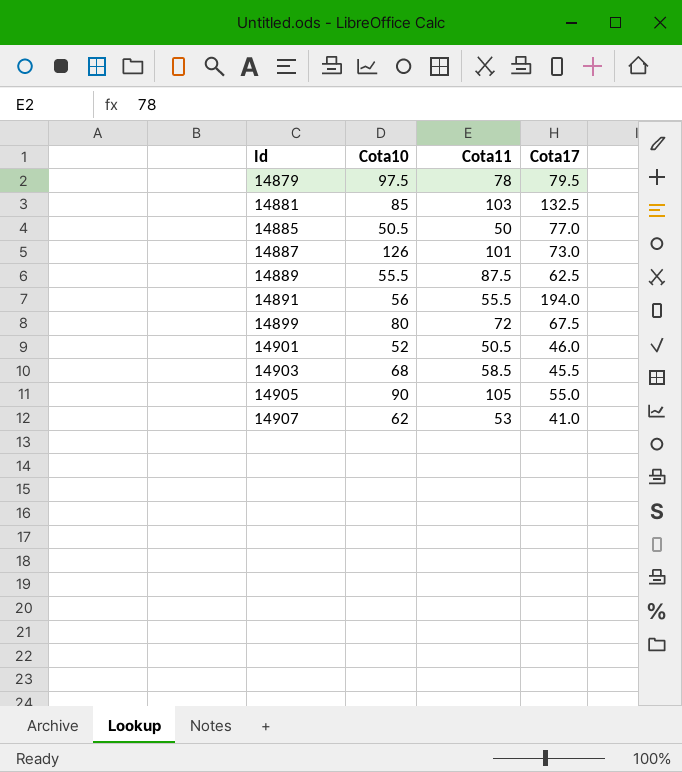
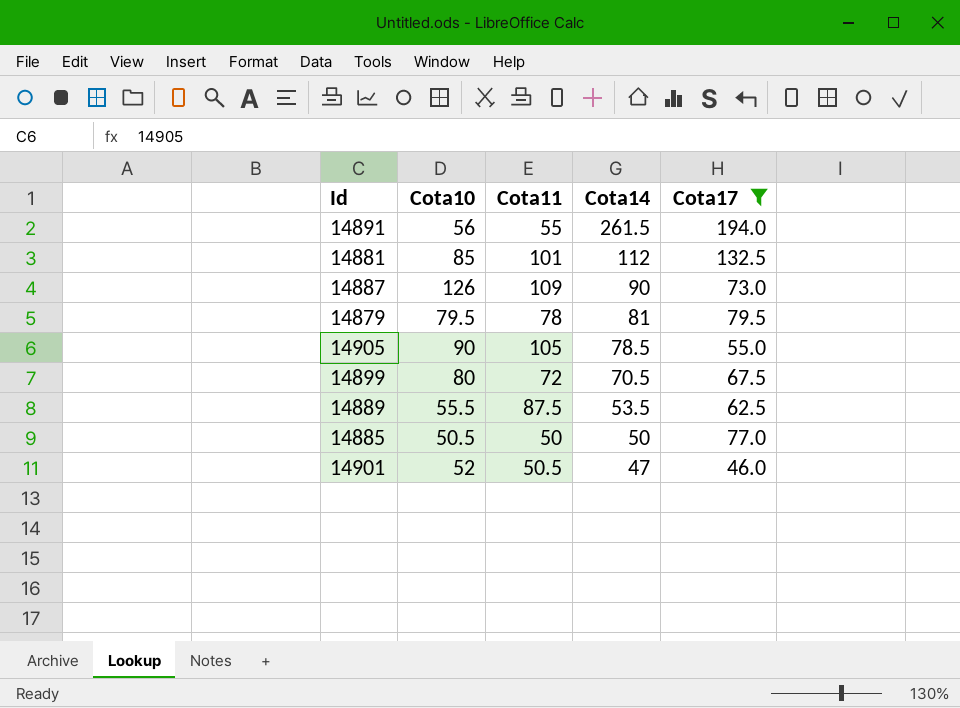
filter: none -> Cota17 >= 46.0
row order: Id ascending -> Cota14 descending
column Cota14 | position: none -> 4
14891 | Cota11: 55.5 -> 55
14881 | Cota11: 103 -> 101
14887 | Cota11: 101 -> 109
14879 | Cota10: 97.5 -> 79.5

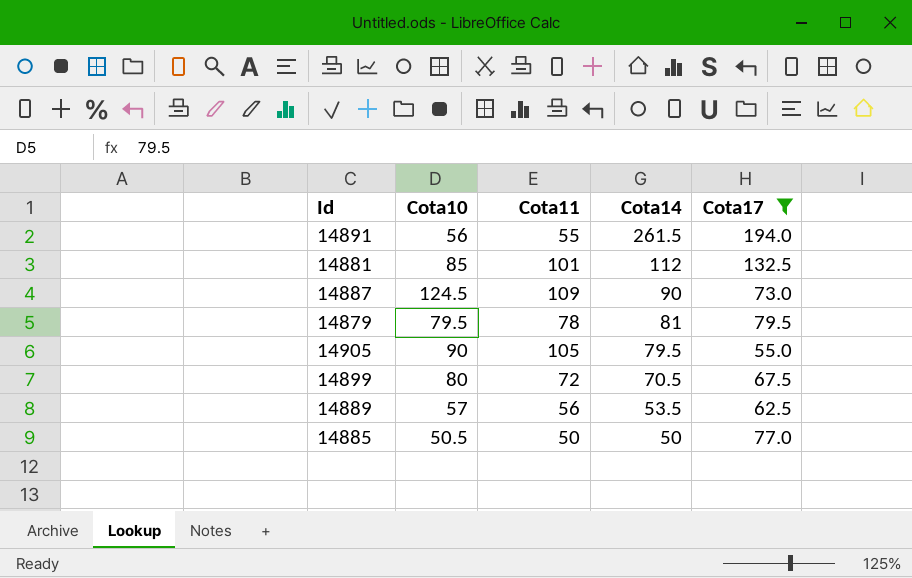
row 14901: 52 | 50.5 | 47 | 46.0 -> none
14887 | Cota10: 126 -> 124.5
14905 | Cota14: 78.5 -> 79.5
14889 | Cota10: 55.5 -> 57
14889 | Cota11: 87.5 -> 56

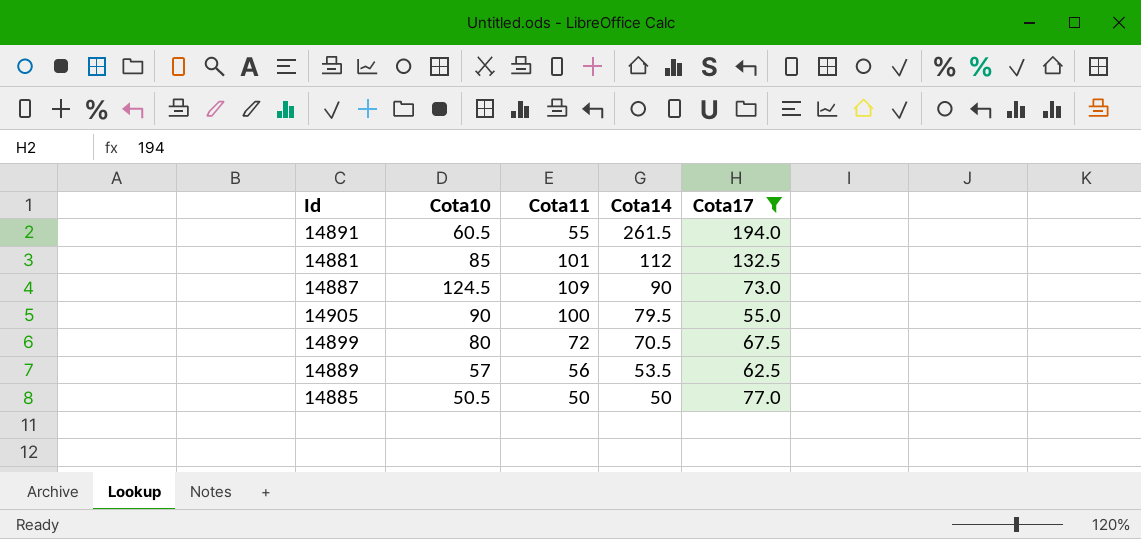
row 14879: 79.5 | 78 | 81 | 79.5 -> none
14891 | Cota10: 56 -> 60.5
14905 | Cota11: 105 -> 100

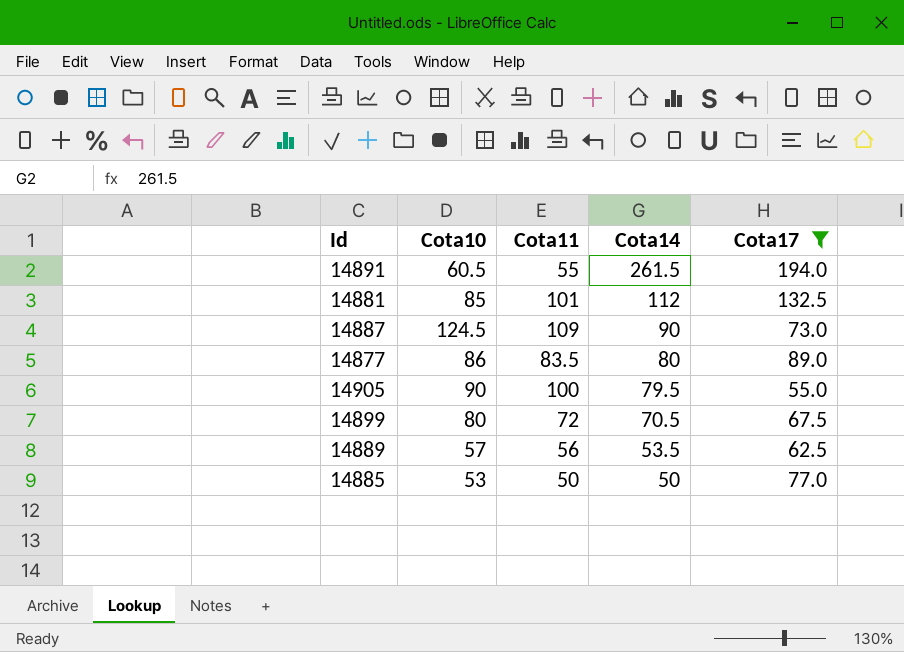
row 14877: none -> 86 | 83.5 | 80 | 89.0
14885 | Cota10: 50.5 -> 53

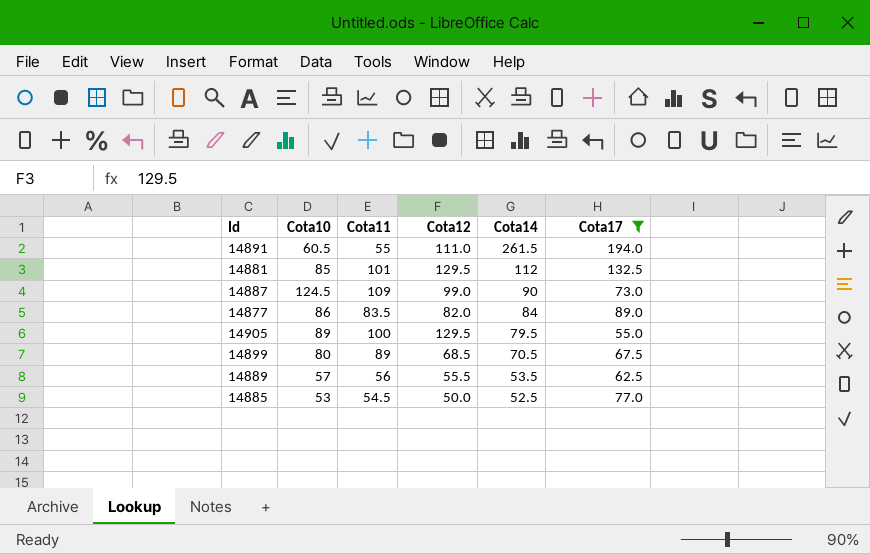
column Cota12 | position: none -> 4
14877 | Cota14: 80 -> 84
14905 | Cota10: 90 -> 89
14899 | Cota11: 72 -> 89
14885 | Cota11: 50 -> 54.5
14885 | Cota14: 50 -> 52.5

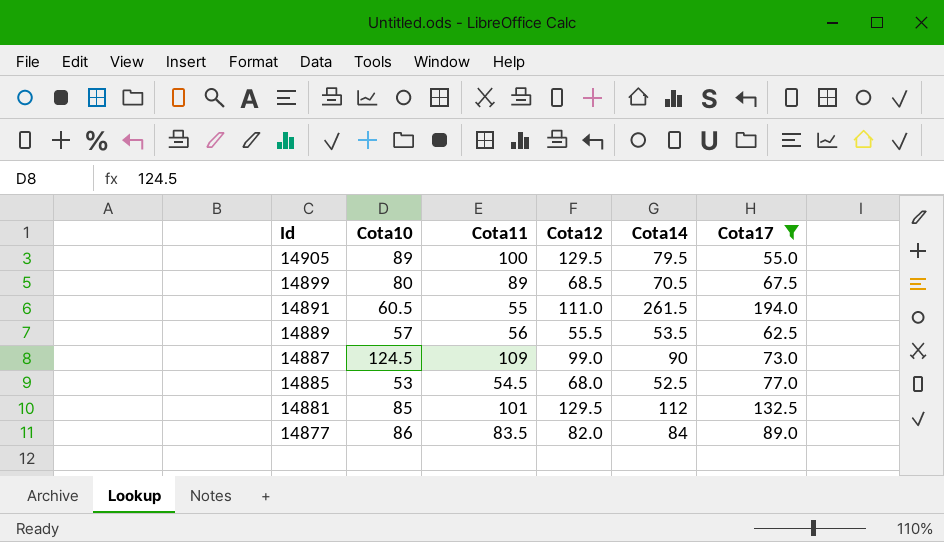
row order: Cota14 descending -> Id descending
14885 | Cota12: 50.0 -> 68.0

